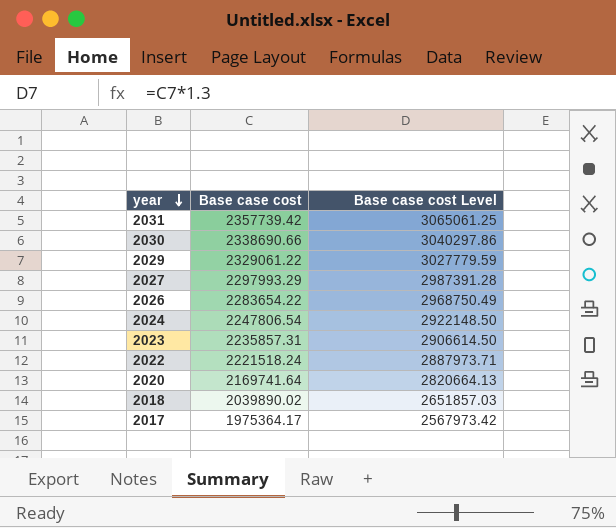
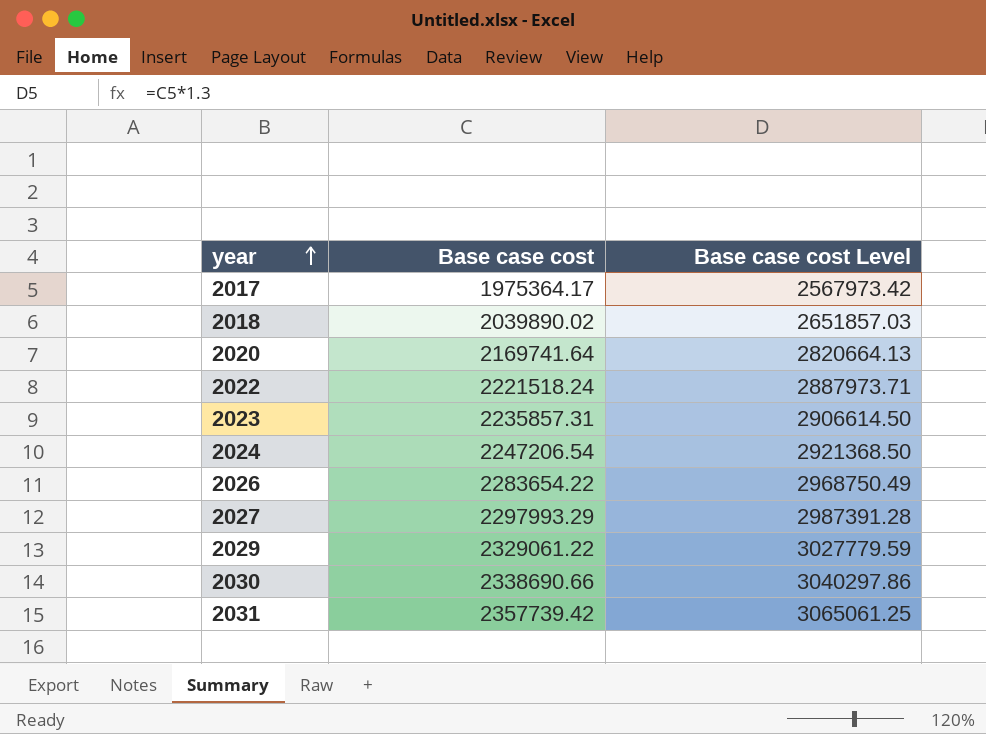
row order: year descending -> year ascending
2024 | Base case cost: 2247806.54 -> 2247206.54
2024 | Base case cost Level: 2922148.50 -> 2921368.50

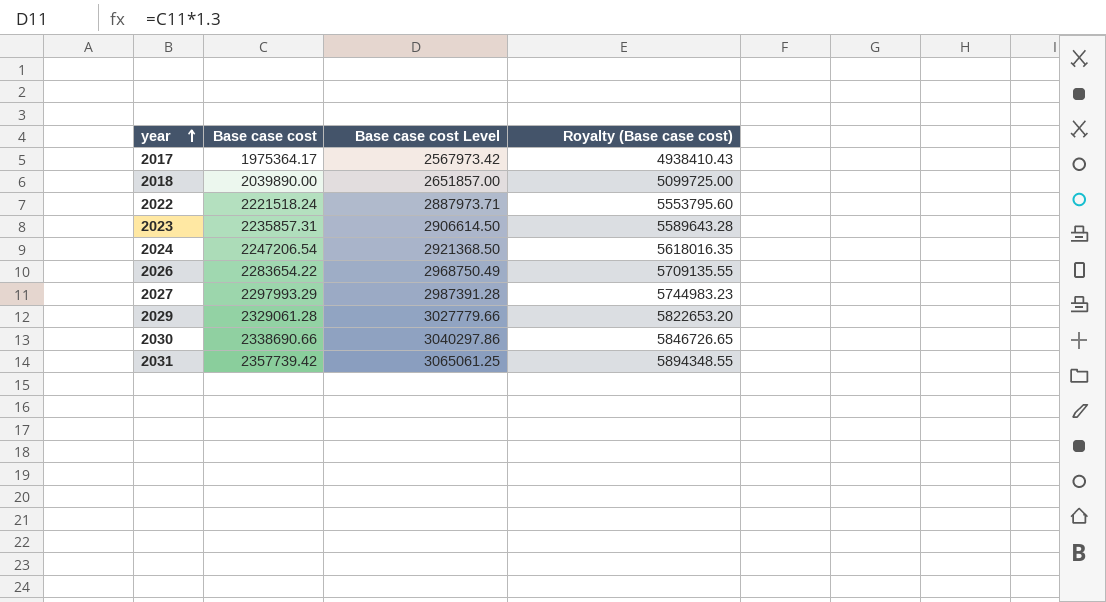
column Royalty (Base case cost) | formula: none -> [Base case cost] * 2.5
row 2020: 2169741.64 | 2820664.13 -> none
2018 | Base case cost: 2039890.02 -> 2039890.00
2018 | Base case cost Level: 2651857.03 -> 2651857.00
2029 | Base case cost: 2329061.22 -> 2329061.28
2029 | Base case cost Level: 3027779.59 -> 3027779.66

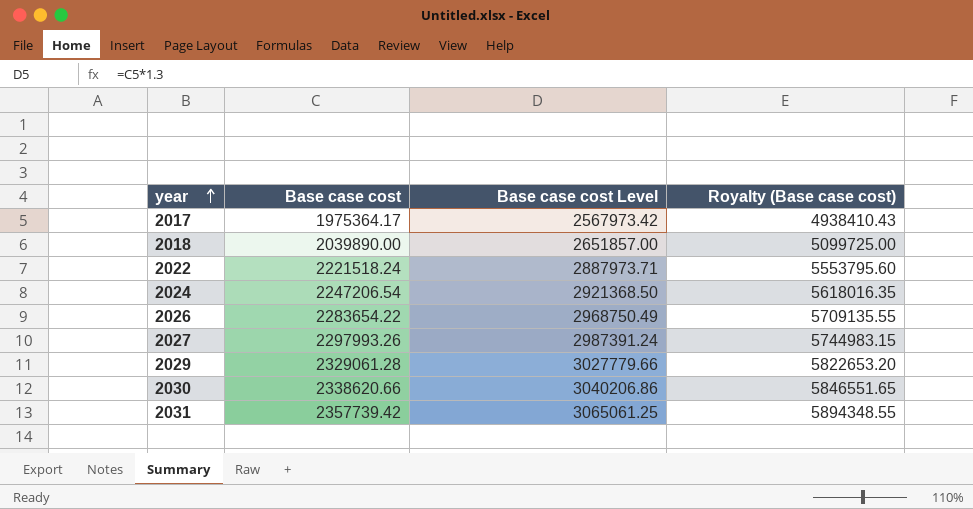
row 2023: 2235857.31 | 2906614.50 | 5589643.28 -> none
2027 | Base case cost: 2297993.29 -> 2297993.26
2027 | Base case cost Level: 2987391.28 -> 2987391.24
2027 | Royalty (Base case cost): 5744983.23 -> 5744983.15
2030 | Base case cost: 2338690.66 -> 2338620.66
2030 | Base case cost Level: 3040297.86 -> 3040206.86
2030 | Royalty (Base case cost): 5846726.65 -> 5846551.65

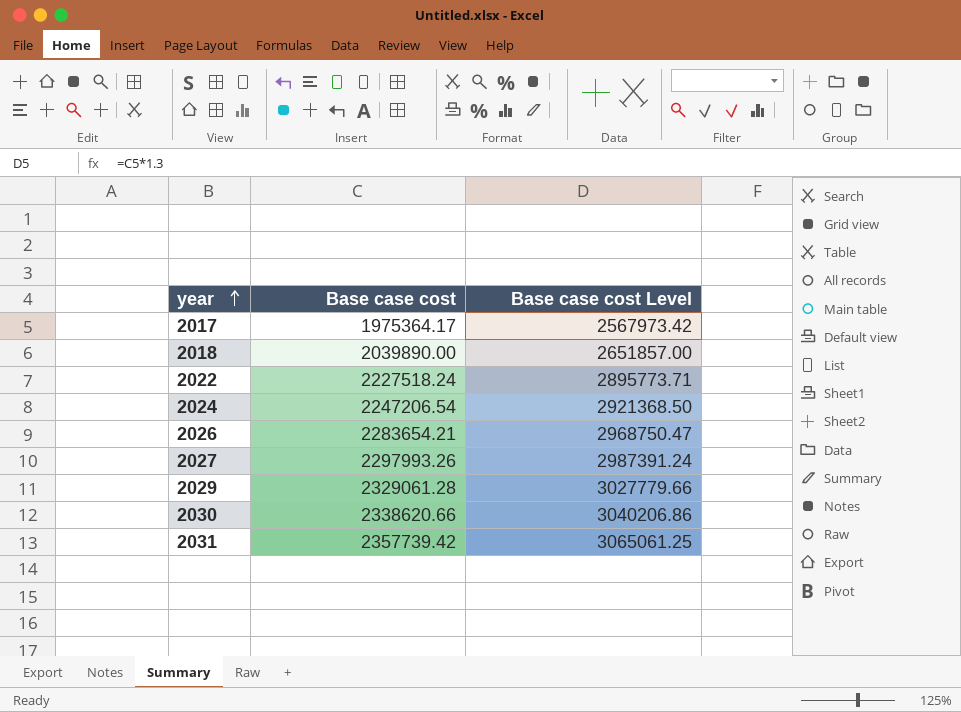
column Royalty (Base case cost) | formula: [Base case cost] * 2.5 -> none
2022 | Base case cost: 2221518.24 -> 2227518.24
2022 | Base case cost Level: 2887973.71 -> 2895773.71
2026 | Base case cost: 2283654.22 -> 2283654.21
2026 | Base case cost Level: 2968750.49 -> 2968750.47

